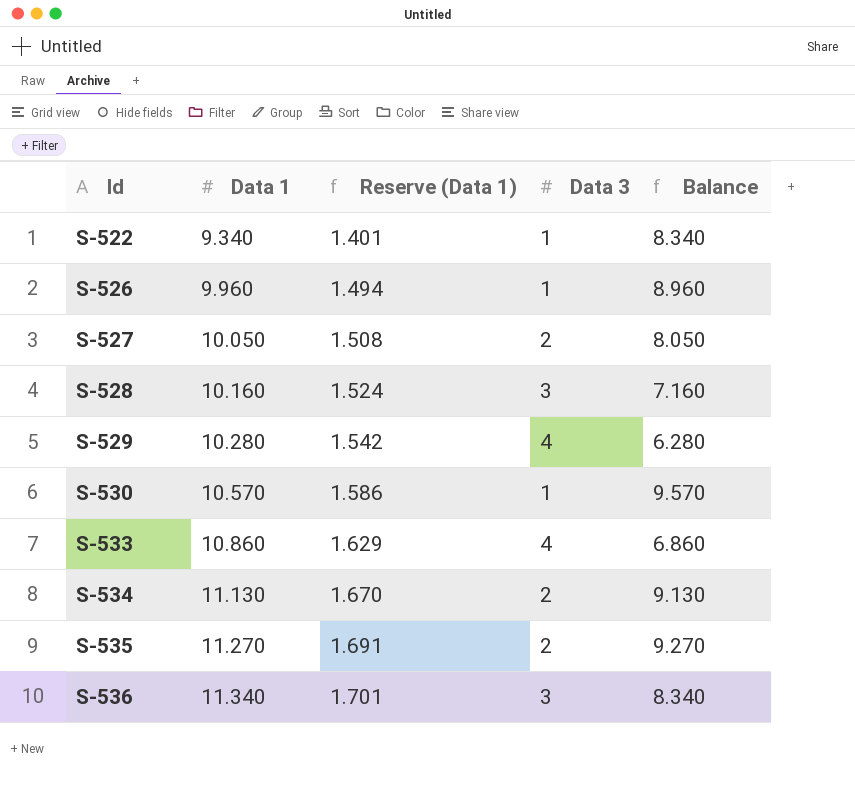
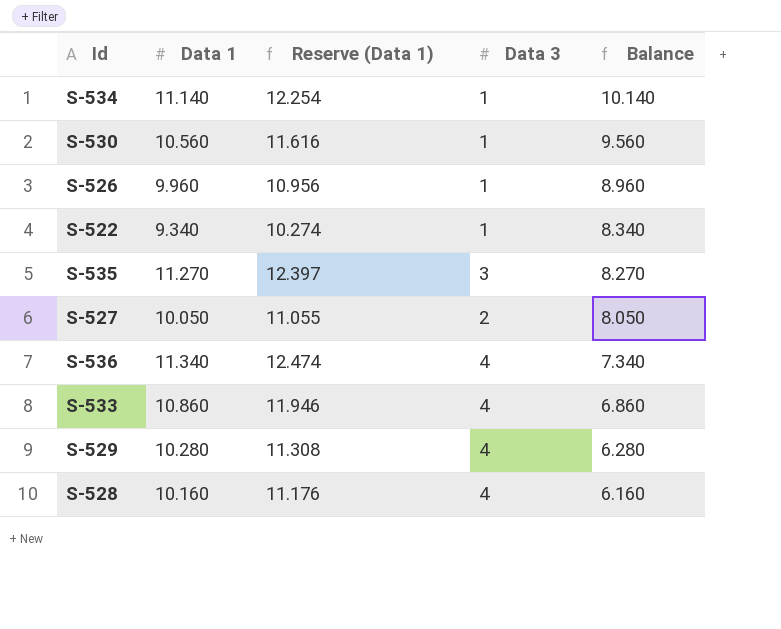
row order: Id ascending -> Balance descending
column Reserve (Data 1) | formula: [Data 1] * 0.15 -> [Data 1] * 1.1
S-534 | Data 1: 11.130 -> 11.140
S-534 | Data 3: 2 -> 1
S-534 | Balance: 9.130 -> 10.140
S-530 | Data 1: 10.570 -> 10.560
S-530 | Balance: 9.570 -> 9.560
S-535 | Data 3: 2 -> 3
S-535 | Balance: 9.270 -> 8.270
S-536 | Data 3: 3 -> 4
S-536 | Balance: 8.340 -> 7.340
S-528 | Data 3: 3 -> 4
S-528 | Balance: 7.160 -> 6.160

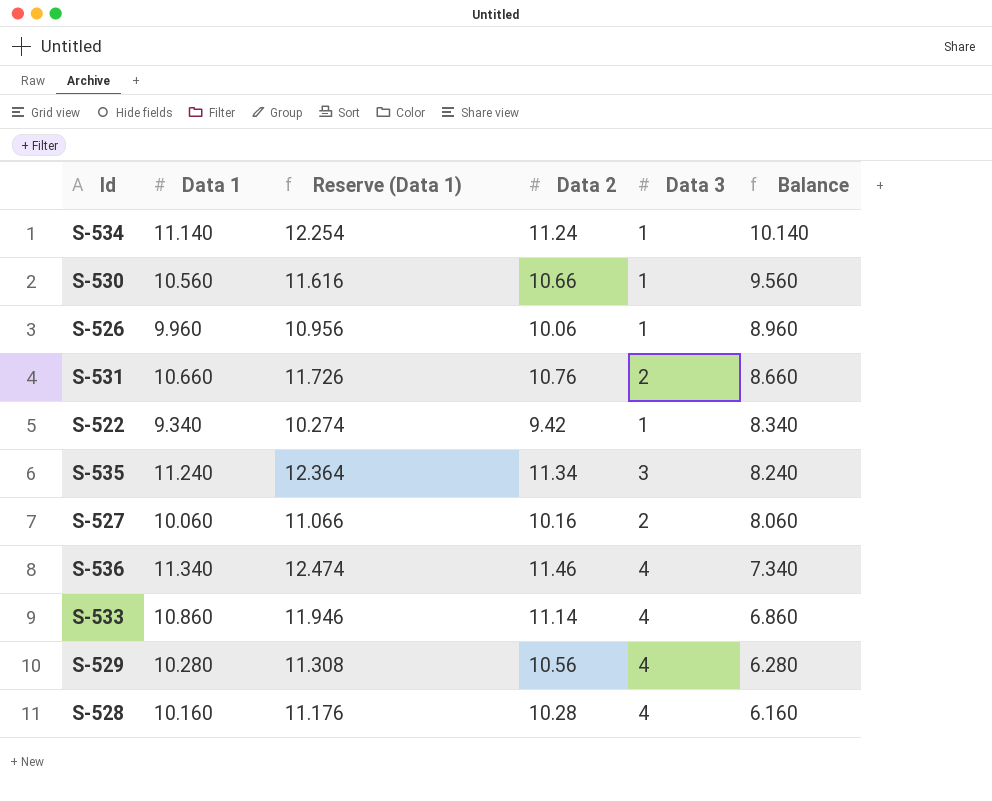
column Data 2 | position: none -> 4
row S-531: none -> 10.660 | 11.726 | 10.76 | 2 | 8.660
S-535 | Data 1: 11.270 -> 11.240
S-535 | Reserve (Data 1): 12.397 -> 12.364
S-535 | Balance: 8.270 -> 8.240
S-527 | Data 1: 10.050 -> 10.060
S-527 | Reserve (Data 1): 11.055 -> 11.066
S-527 | Balance: 8.050 -> 8.060

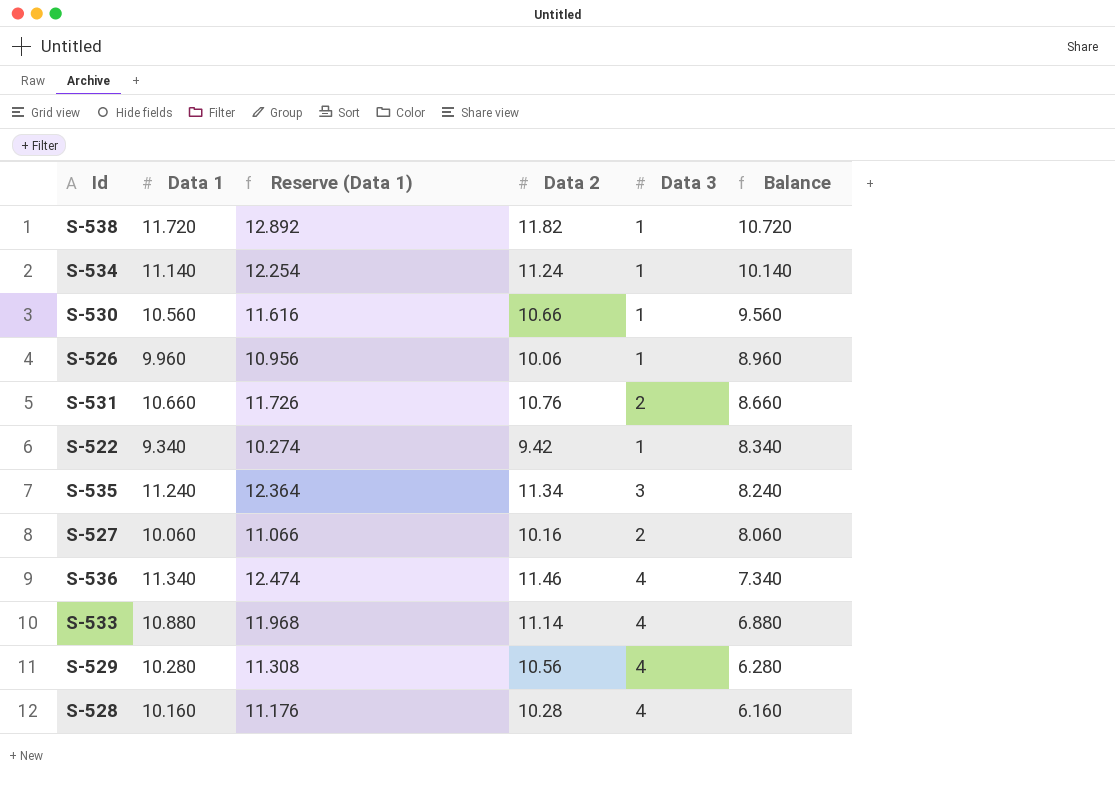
row S-538: none -> 11.720 | 12.892 | 11.82 | 1 | 10.720
S-533 | Data 1: 10.860 -> 10.880
S-533 | Reserve (Data 1): 11.946 -> 11.968
S-533 | Balance: 6.860 -> 6.880

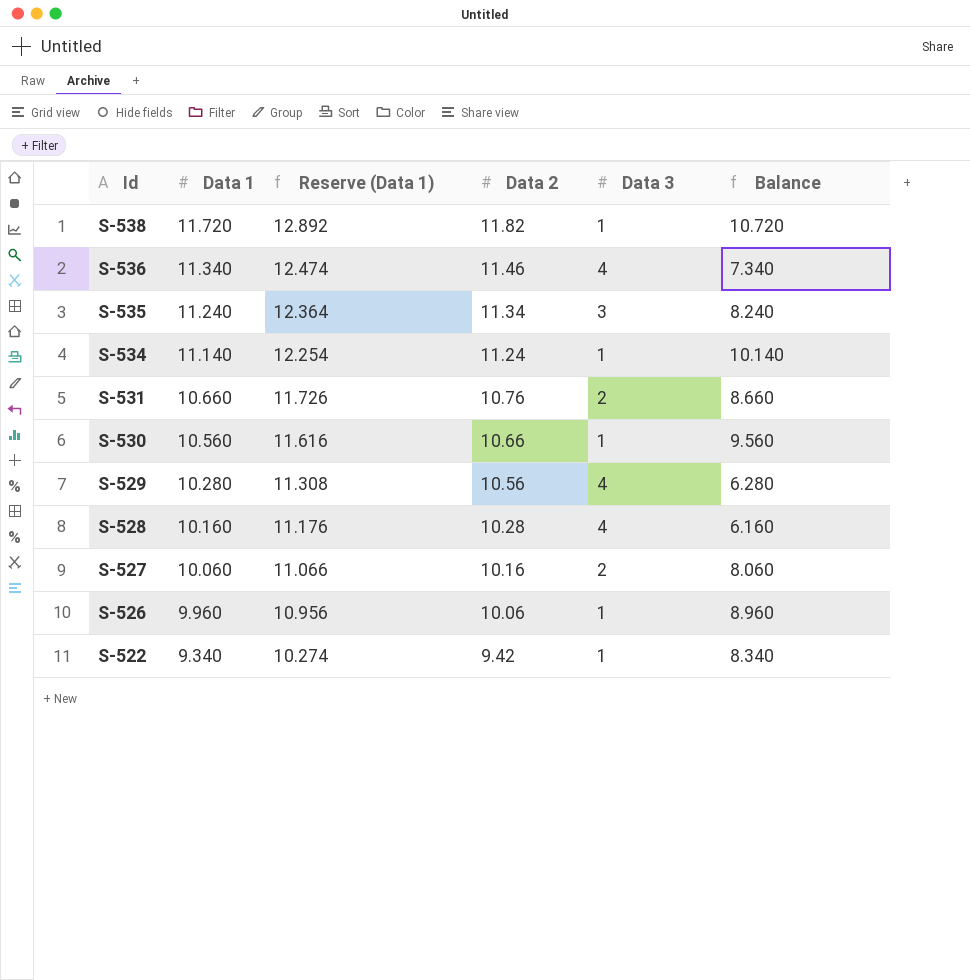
row order: Balance descending -> Id descending
row S-533: 10.880 | 11.968 | 11.14 | 4 | 6.880 -> none

